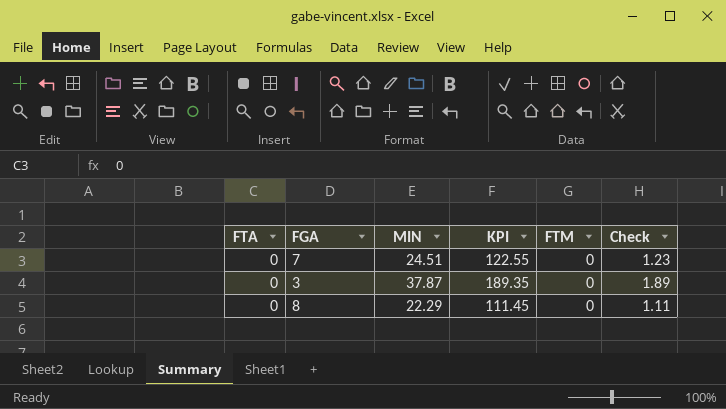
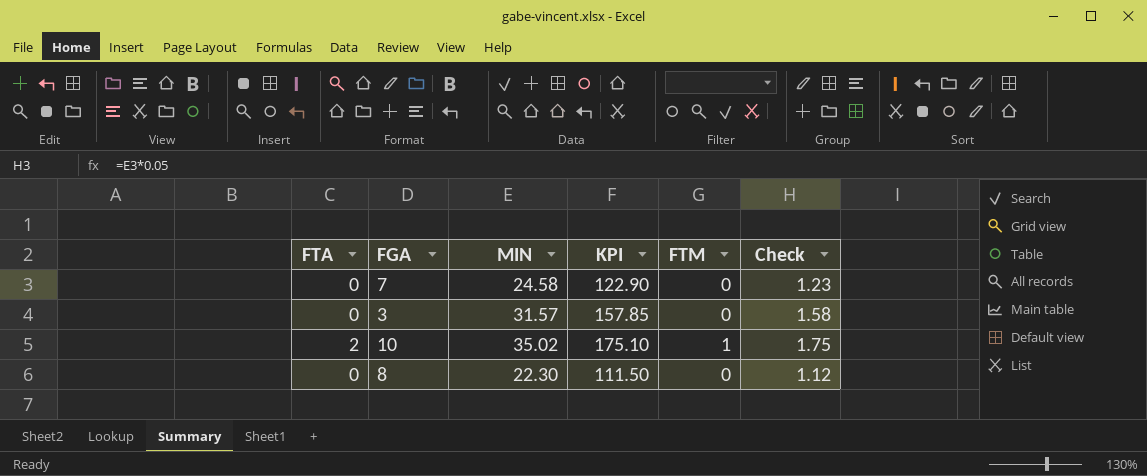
7 | MIN: 24.51 -> 24.58
7 | KPI: 122.55 -> 122.90
3 | MIN: 37.87 -> 31.57
3 | KPI: 189.35 -> 157.85
3 | Check: 1.89 -> 1.58
row 10: none -> 2 | 35.02 | 175.10 | 1 | 1.75
8 | MIN: 22.29 -> 22.30
8 | KPI: 111.45 -> 111.50
8 | Check: 1.11 -> 1.12

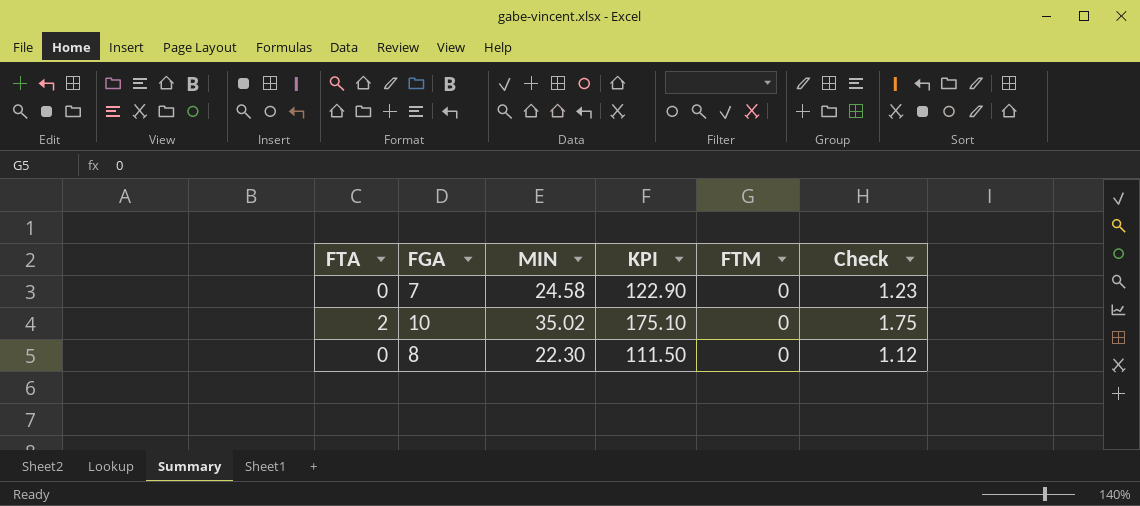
row 3: 0 | 31.57 | 157.85 | 0 | 1.58 -> none
10 | FTM: 1 -> 0

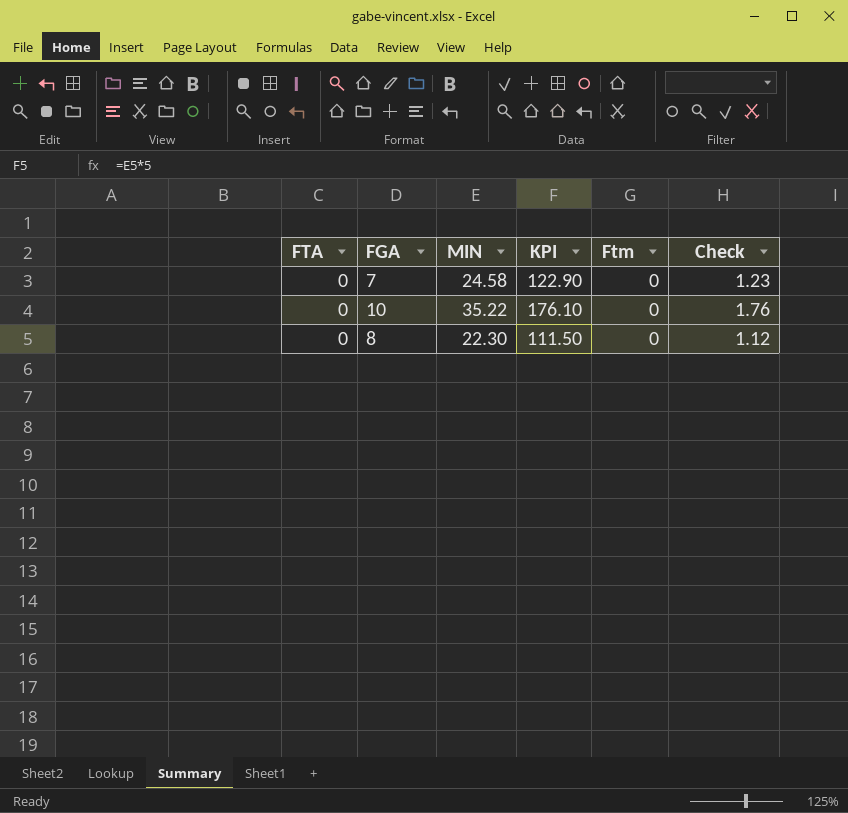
column name: FTM -> Ftm
10 | FTA: 2 -> 0
10 | MIN: 35.02 -> 35.22
10 | KPI: 175.10 -> 176.10
10 | Check: 1.75 -> 1.76

